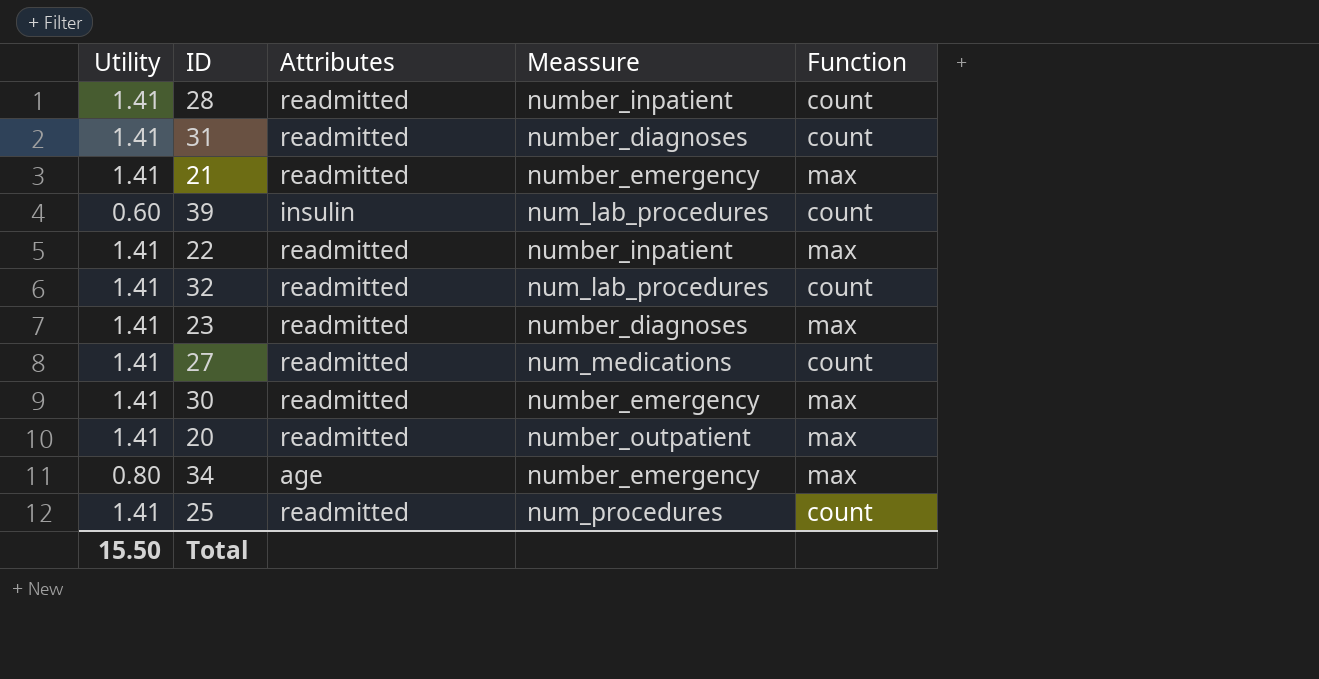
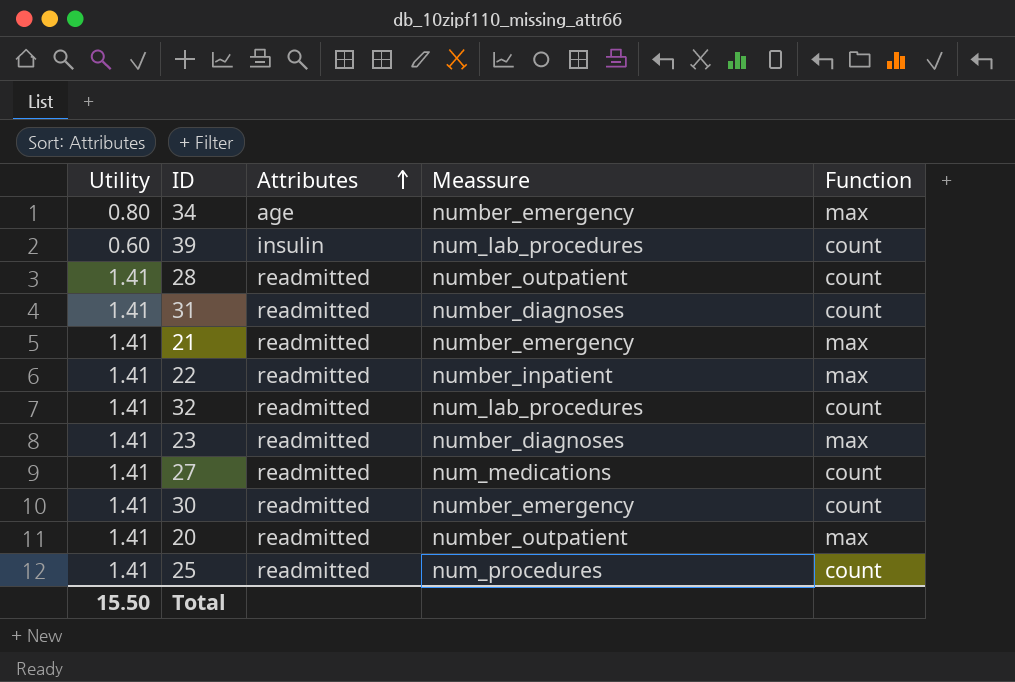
row order: none -> Attributes ascending
28 | Meassure: number_inpatient -> number_outpatient
30 | Function: max -> count

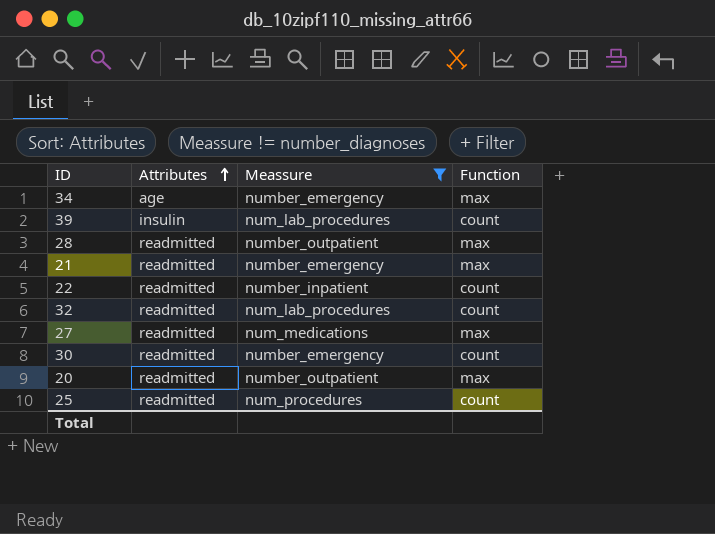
filter: none -> Meassure != number_diagnoses
column Utility | position: 1 -> none
28 | Function: count -> max
22 | Function: max -> count
27 | Function: count -> max

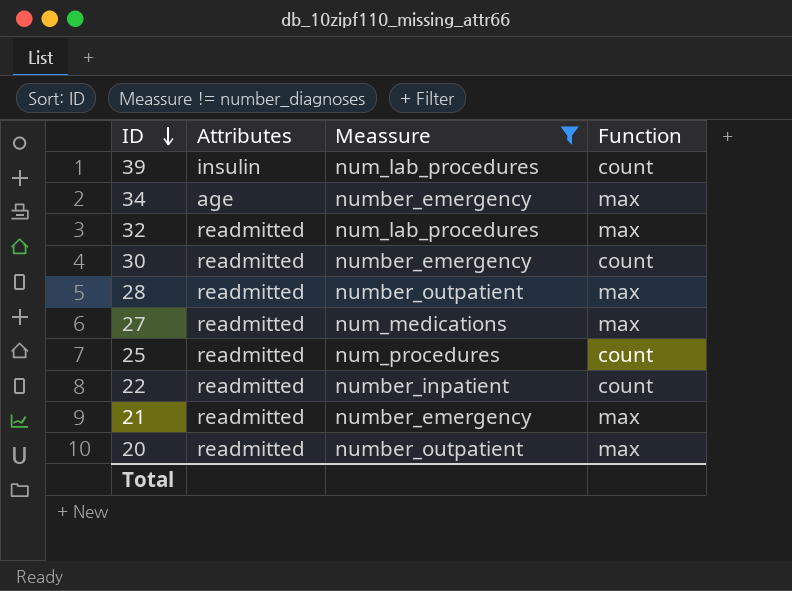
row order: Attributes ascending -> ID descending
32 | Function: count -> max

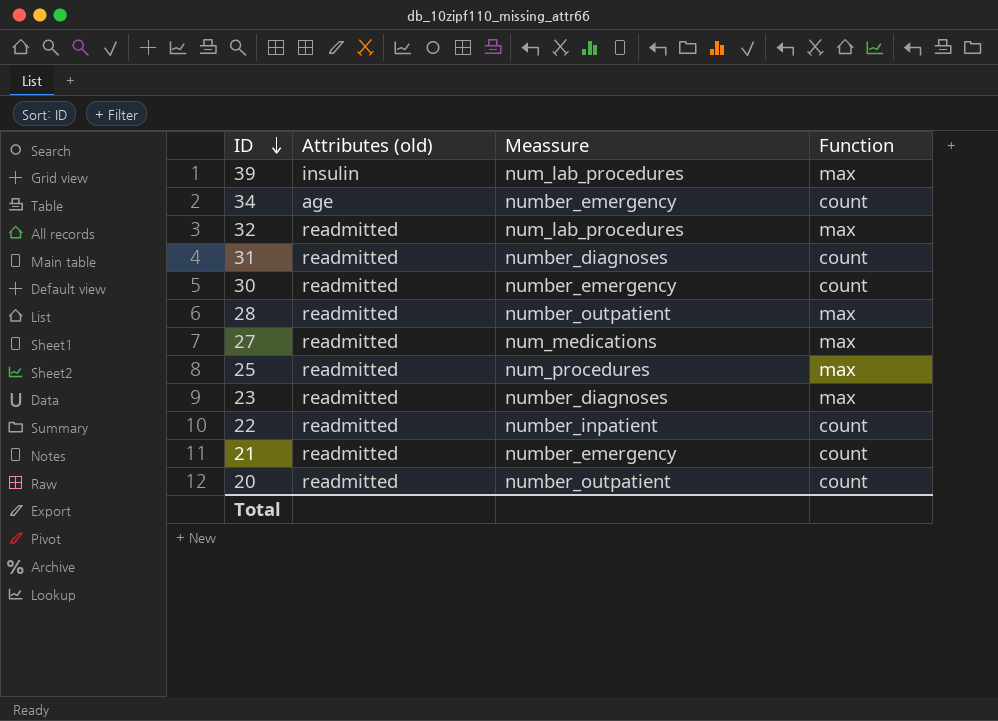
filter: Meassure != number_diagnoses -> none
column name: Attributes -> Attributes (old)
39 | Function: count -> max
34 | Function: max -> count
25 | Function: count -> max
21 | Function: max -> count
20 | Function: max -> count

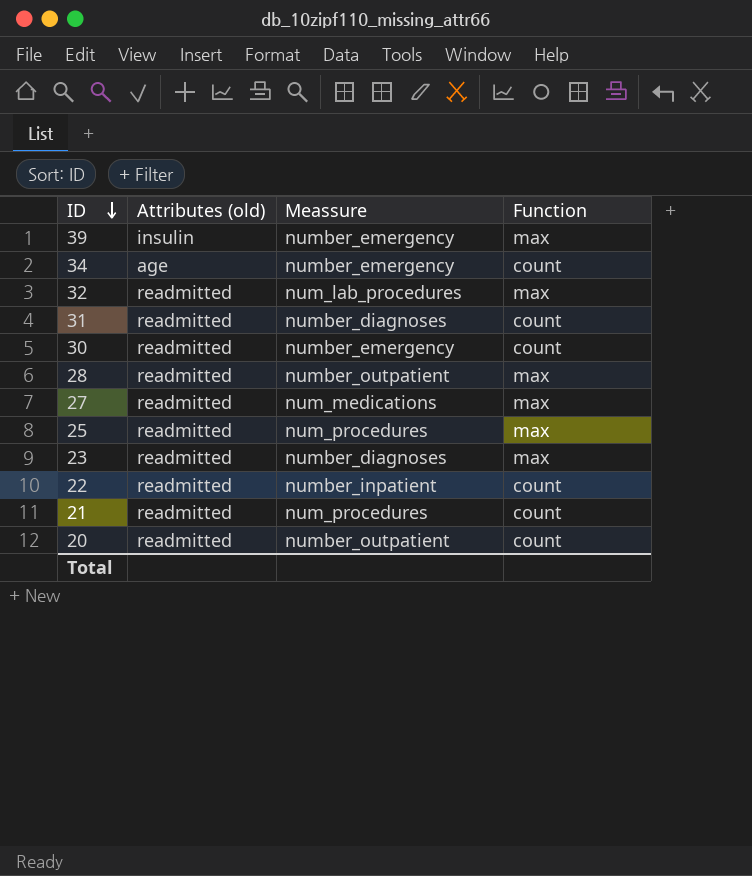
39 | Meassure: num_lab_procedures -> number_emergency
21 | Meassure: number_emergency -> num_procedures

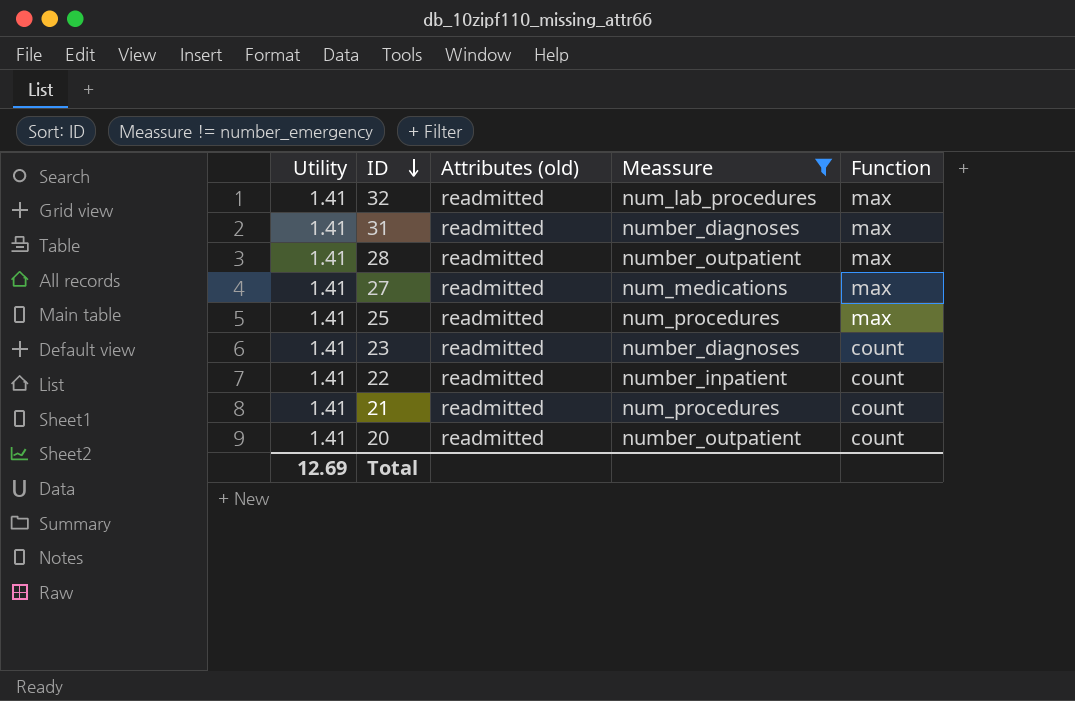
filter: none -> Meassure != number_emergency
column Utility | position: none -> 1
31 | Function: count -> max
23 | Function: max -> count

